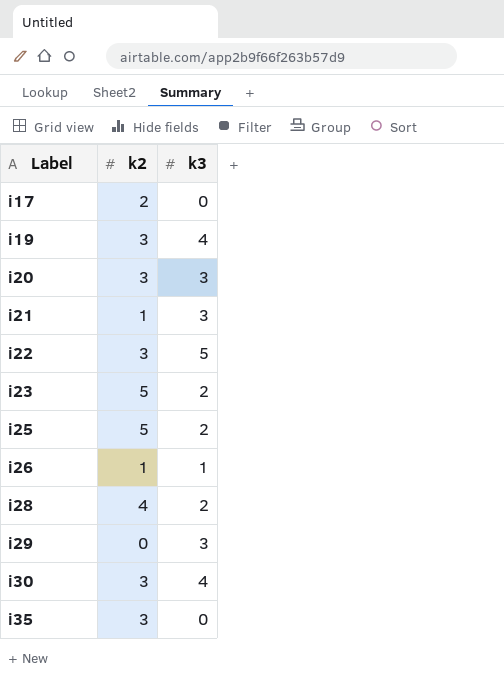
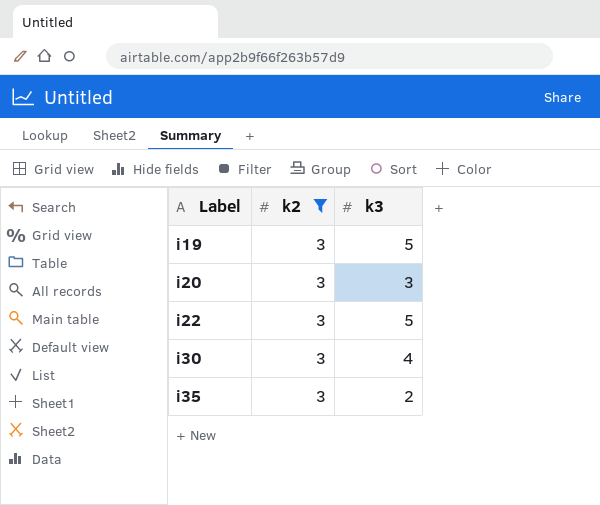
filter: none -> k2 = 3
i19 | k3: 4 -> 5
i35 | k3: 0 -> 2

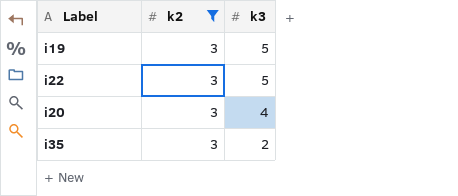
row order: Label ascending -> k3 descending
row i30: 3 | 4 -> none
i20 | k3: 3 -> 4

